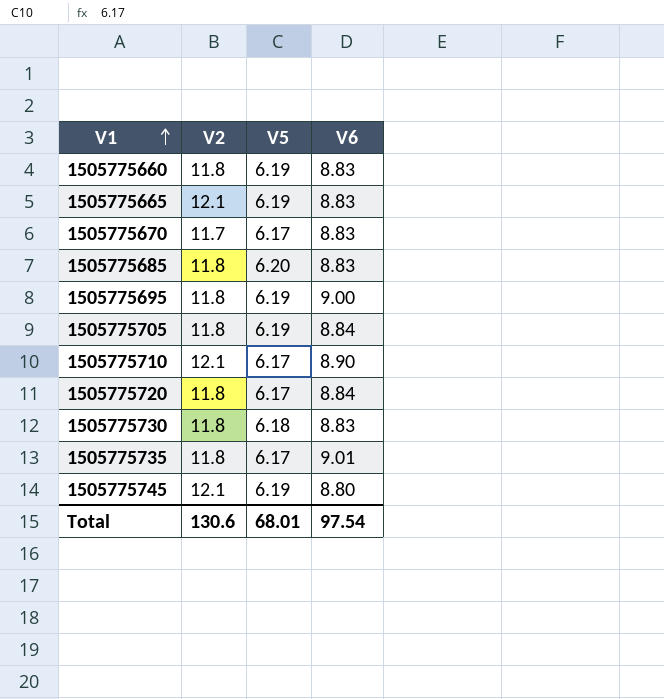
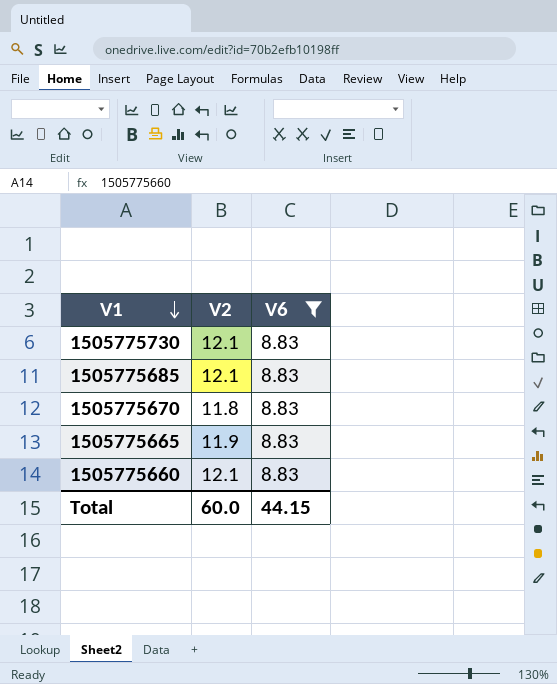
filter: none -> V6 = 8.83
row order: V1 ascending -> V1 descending
column V5 | position: 3 -> none
1505775730 | V2: 11.8 -> 12.1
1505775685 | V2: 11.8 -> 12.1
1505775670 | V2: 11.7 -> 11.8
1505775665 | V2: 12.1 -> 11.9
1505775660 | V2: 11.8 -> 12.1
Total | V2: 130.6 -> 60.0
Total | V6: 97.54 -> 44.15

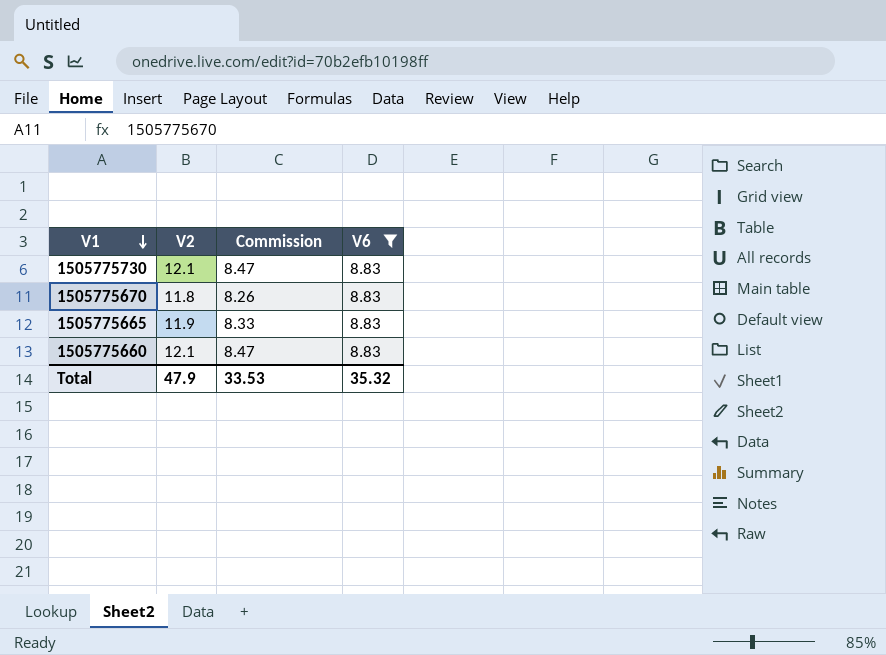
column Commission | formula: none -> [V2] * 0.7
row 1505775685: 12.1 | 8.83 -> none
Total | V2: 60.0 -> 47.9
Total | V6: 44.15 -> 35.32

